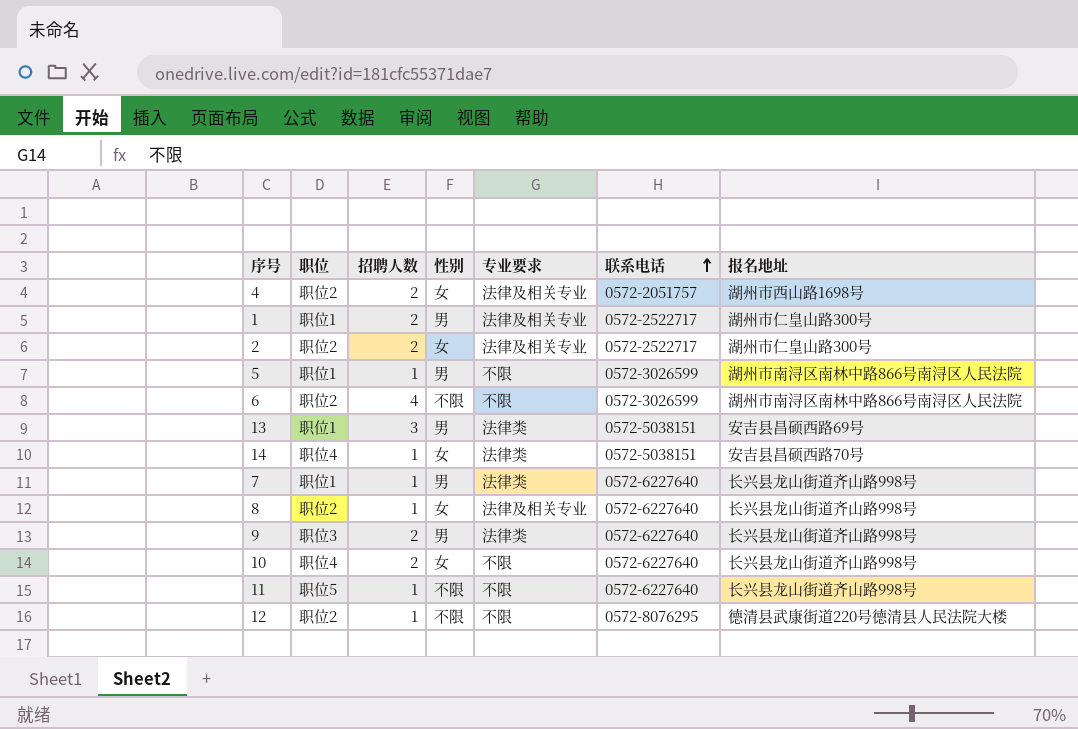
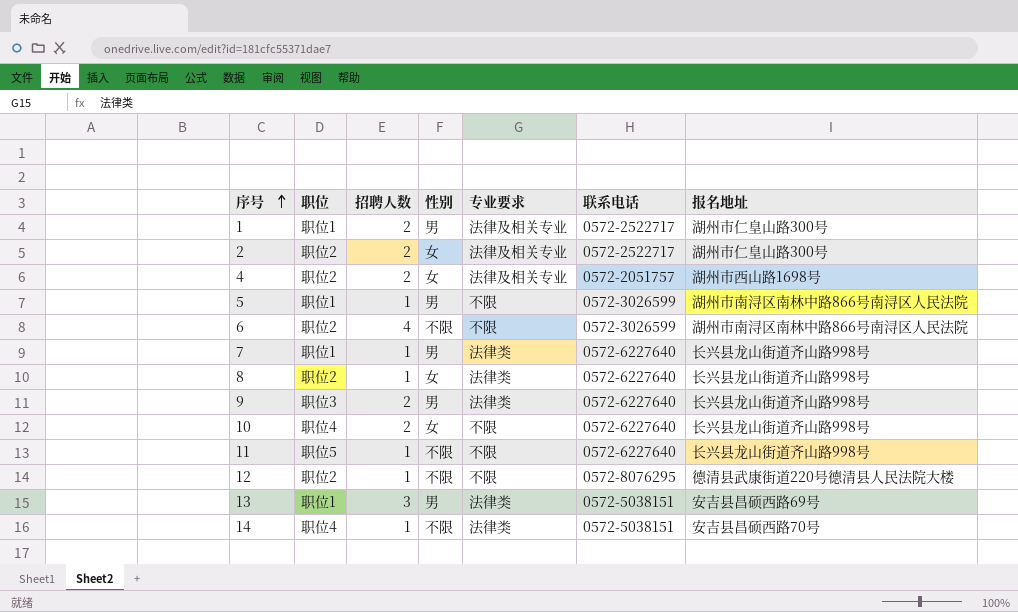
row order: 联系电话 ascending -> 序号 ascending
8 | 专业要求: 法律及相关专业 -> 法律类
14 | 性别: 女 -> 不限

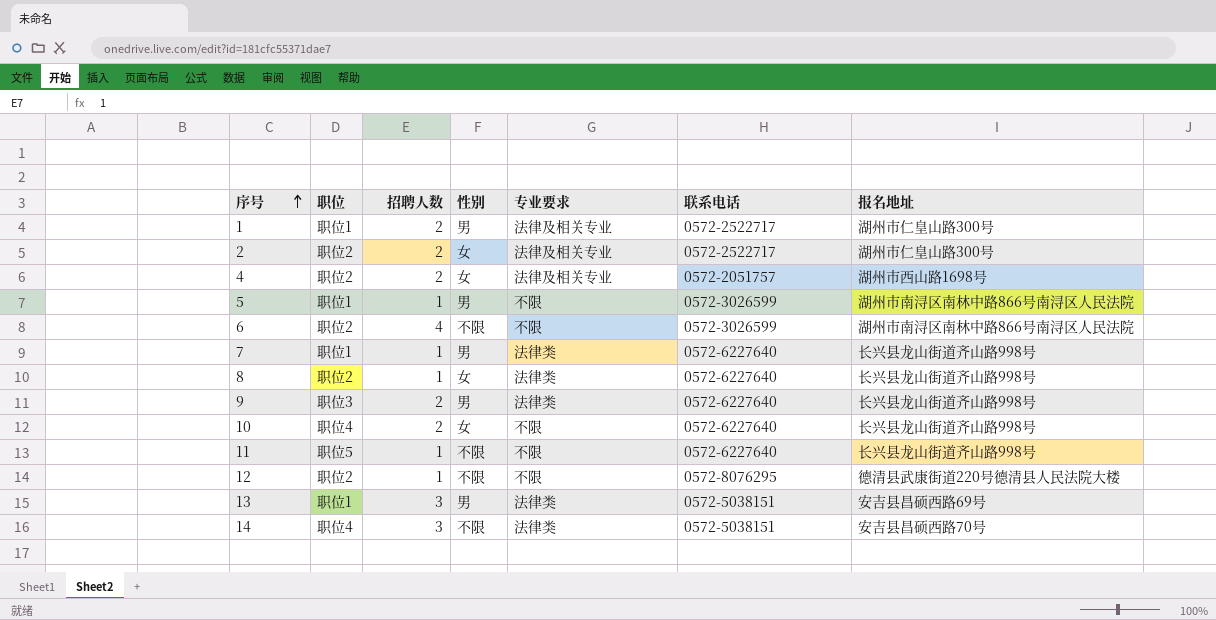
14 | 招聘人数: 1 -> 3

